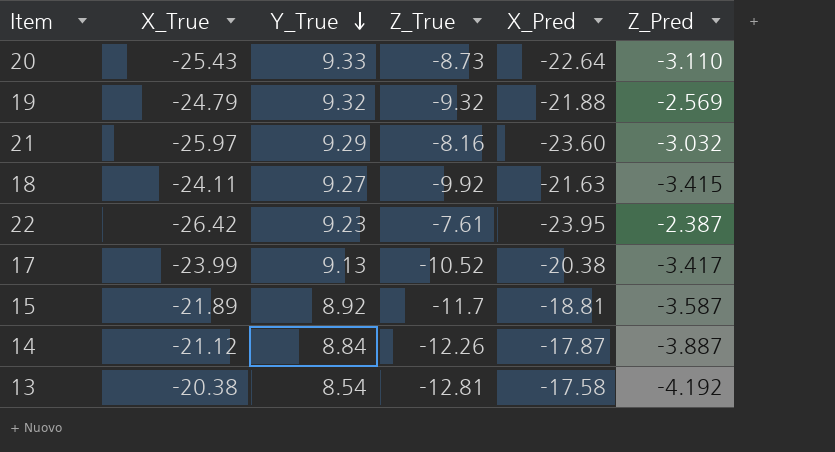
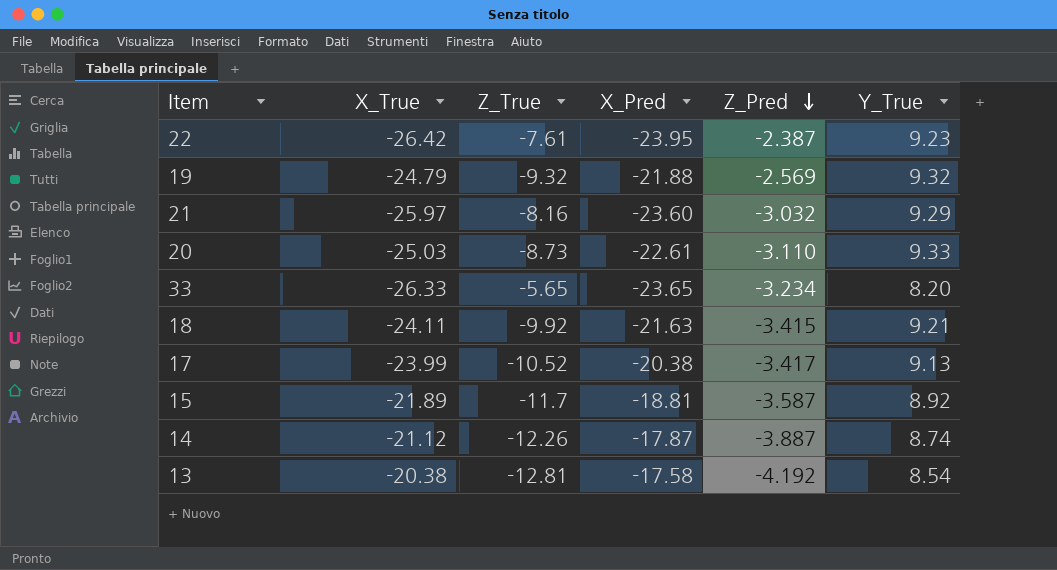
row order: Y_True descending -> Z_Pred descending
column Y_True | position: 3 -> 6
20 | X_True: -25.43 -> -25.03
20 | X_Pred: -22.64 -> -22.61
row 33: none -> -26.33 | -5.65 | -23.65 | -3.234 | 8.20
18 | Y_True: 9.27 -> 9.21
14 | Y_True: 8.84 -> 8.74

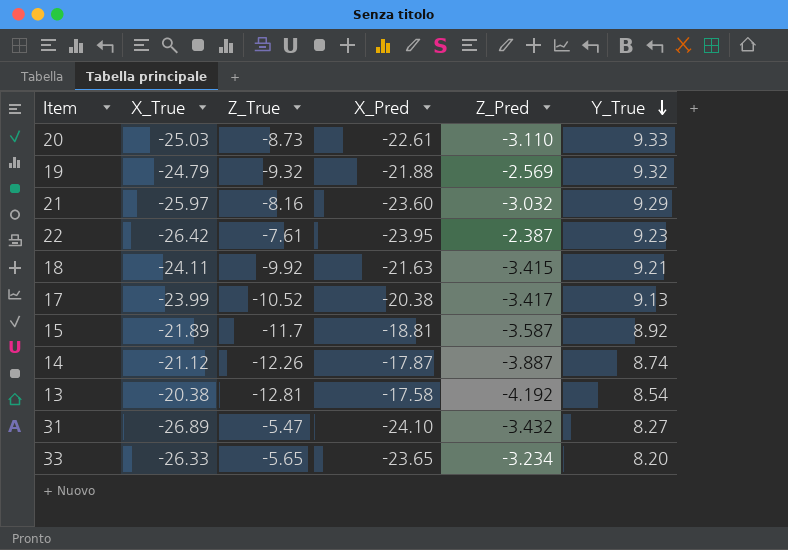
row order: Z_Pred descending -> Y_True descending
row 31: none -> -26.89 | -5.47 | -24.10 | -3.432 | 8.27

